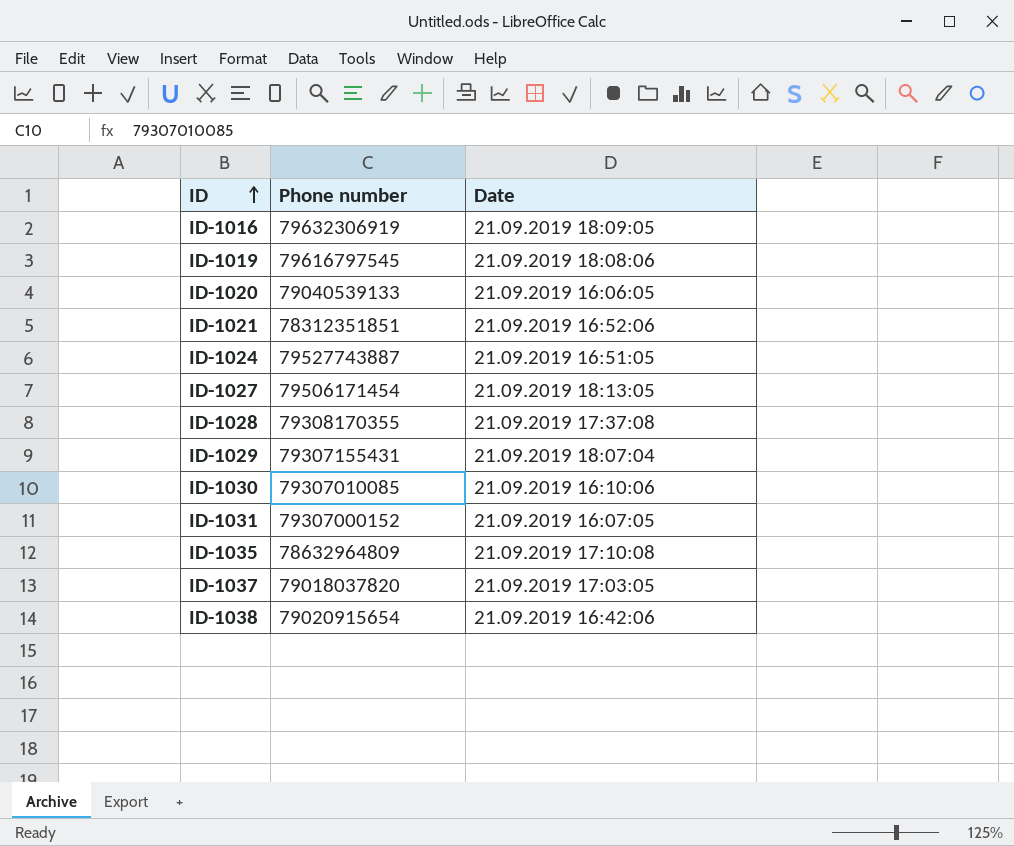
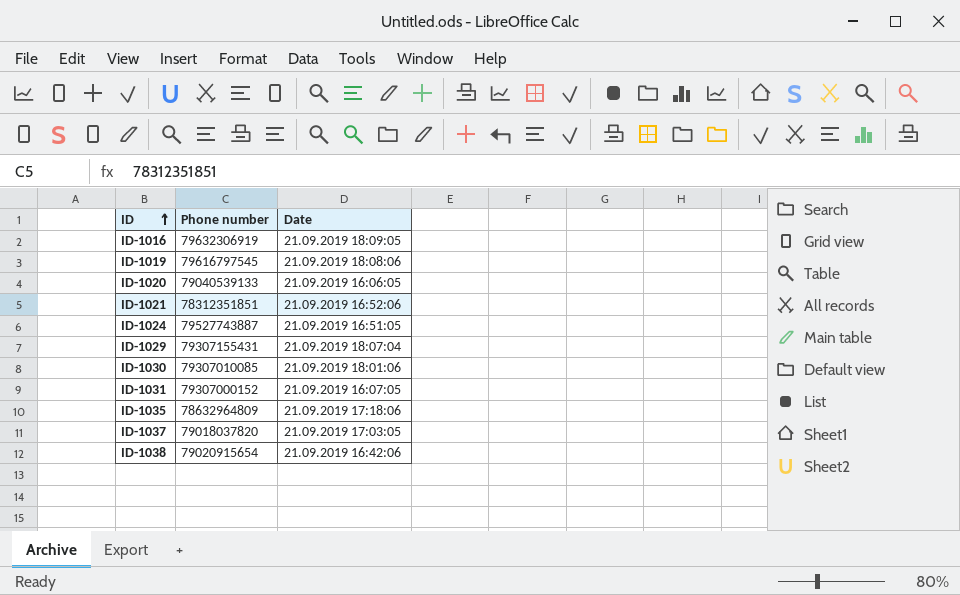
row ID-1027: 79506171454 | 21.09.2019 18:13:05 -> none
row ID-1028: 79308170355 | 21.09.2019 17:37:08 -> none
ID-1030 | Date: 21.09.2019 16:10:06 -> 21.09.2019 18:01:06
ID-1035 | Date: 21.09.2019 17:10:08 -> 21.09.2019 17:18:06

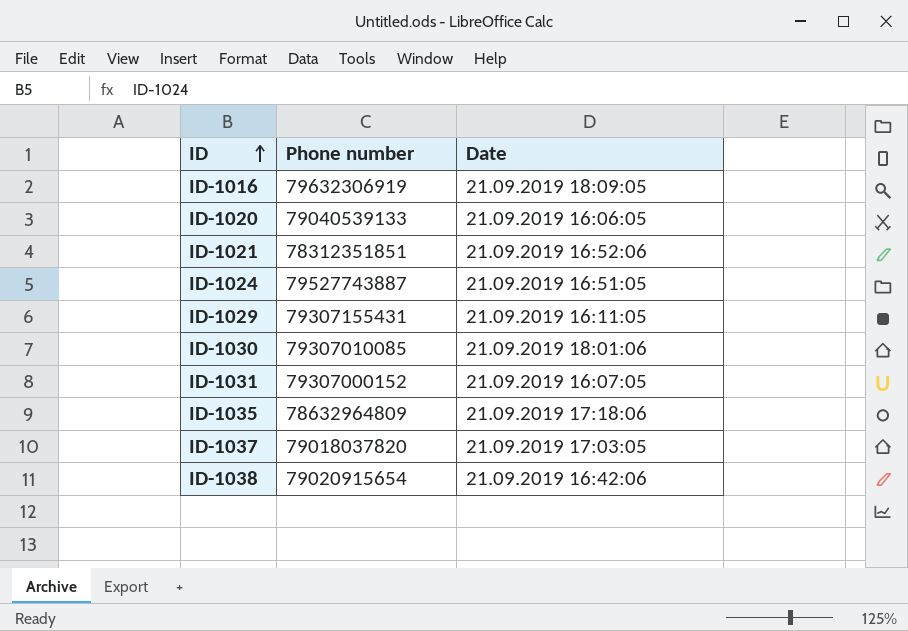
row ID-1019: 79616797545 | 21.09.2019 18:08:06 -> none
ID-1029 | Date: 21.09.2019 18:07:04 -> 21.09.2019 16:11:05

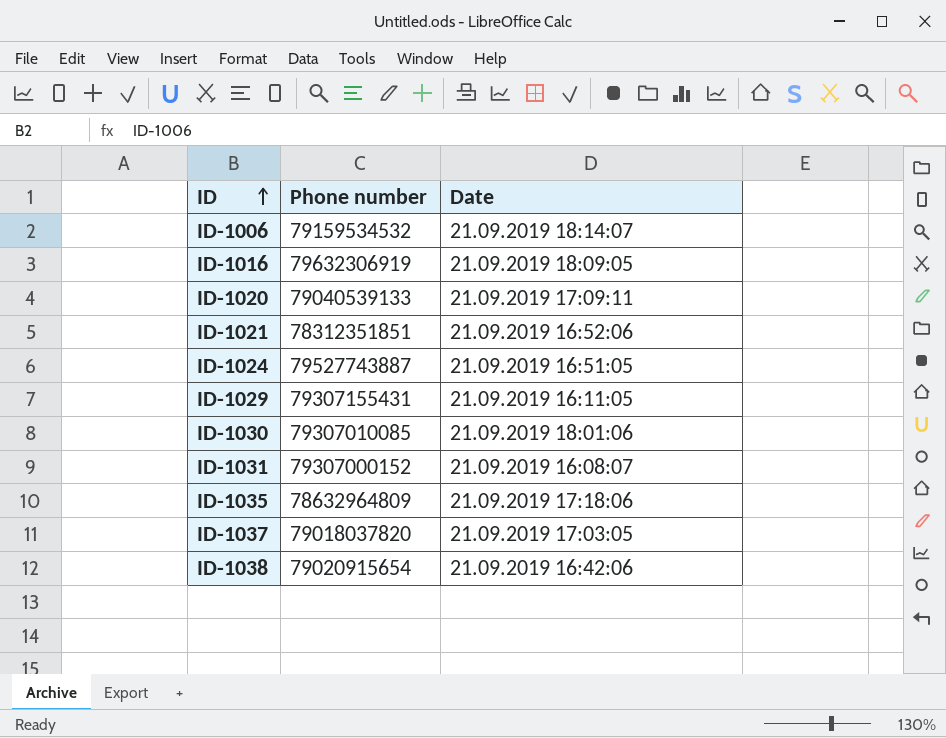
row ID-1006: none -> 79159534532 | 21.09.2019 18:14:07
ID-1020 | Date: 21.09.2019 16:06:05 -> 21.09.2019 17:09:11
ID-1031 | Date: 21.09.2019 16:07:05 -> 21.09.2019 16:08:07

